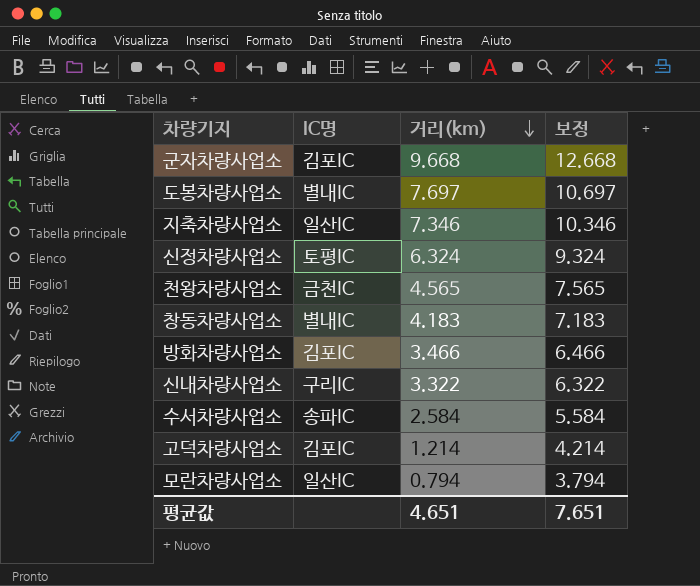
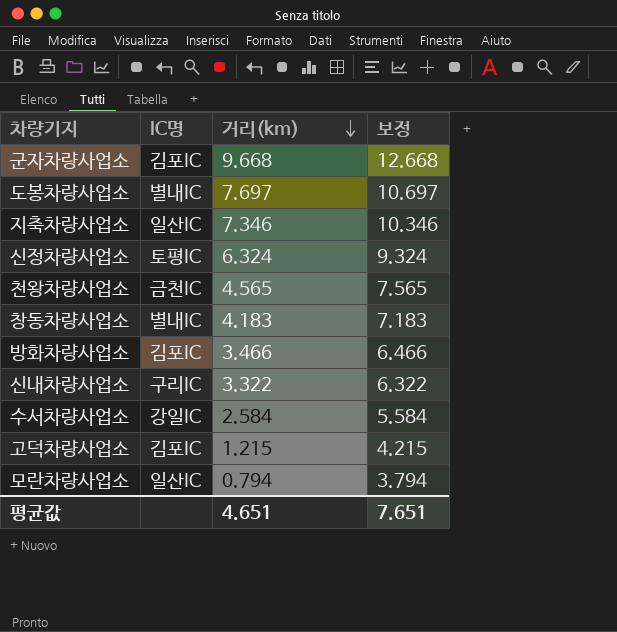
수서차량사업소 | IC명: 송파IC -> 강일IC
고덕차량사업소 | 거리(km): 1.214 -> 1.215
고덕차량사업소 | 보정: 4.214 -> 4.215

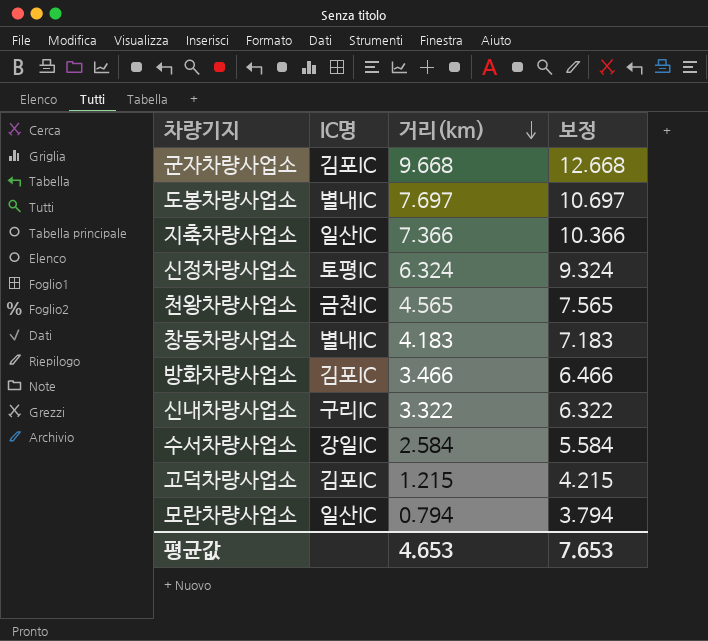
지축차량사업소 | 거리(km): 7.346 -> 7.366
지축차량사업소 | 보정: 10.346 -> 10.366
평균값 | 거리(km): 4.651 -> 4.653
평균값 | 보정: 7.651 -> 7.653

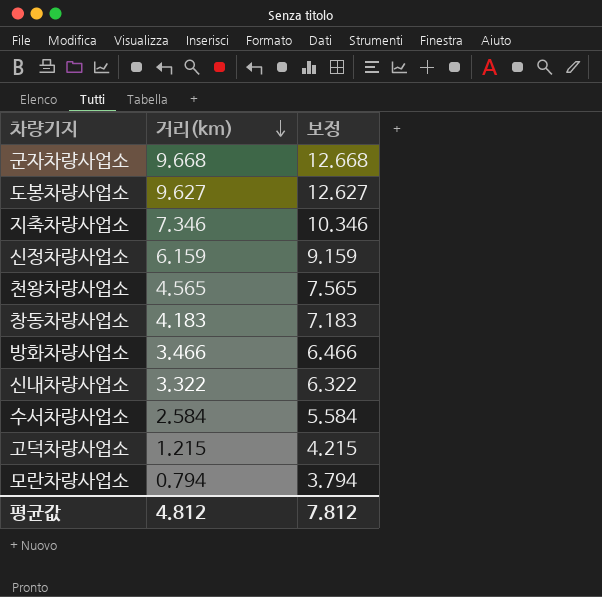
column IC명 | position: 2 -> none
도봉차량사업소 | 거리(km): 7.697 -> 9.627
도봉차량사업소 | 보정: 10.697 -> 12.627
지축차량사업소 | 거리(km): 7.366 -> 7.346
지축차량사업소 | 보정: 10.366 -> 10.346
신정차량사업소 | 거리(km): 6.324 -> 6.159
신정차량사업소 | 보정: 9.324 -> 9.159
평균값 | 거리(km): 4.653 -> 4.812
평균값 | 보정: 7.653 -> 7.812

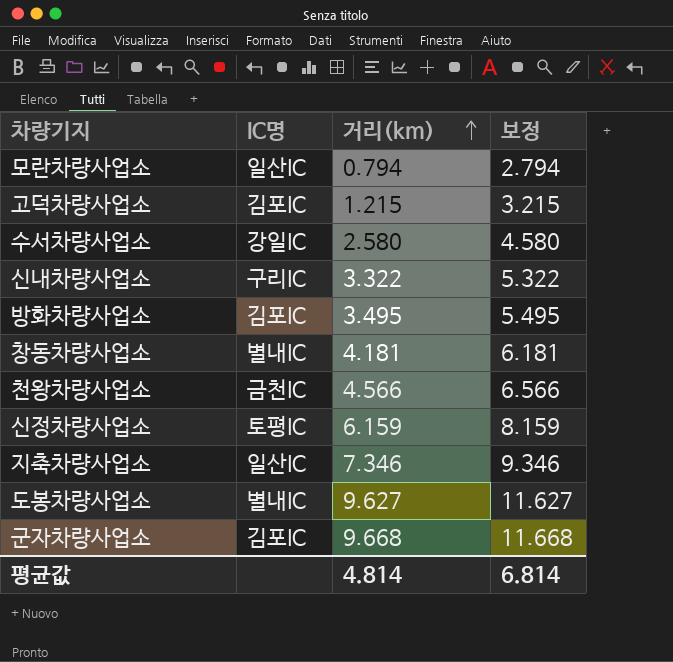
row order: 거리(km) descending -> 거리(km) ascending
column IC명 | position: none -> 2
column 보정 | formula: [거리(km)] + 3 -> [거리(km)] + 2
수서차량사업소 | 거리(km): 2.584 -> 2.580
방화차량사업소 | 거리(km): 3.466 -> 3.495
창동차량사업소 | 거리(km): 4.183 -> 4.181
천왕차량사업소 | 거리(km): 4.565 -> 4.566
평균값 | 거리(km): 4.812 -> 4.814
평균값 | 보정: 7.812 -> 6.814

